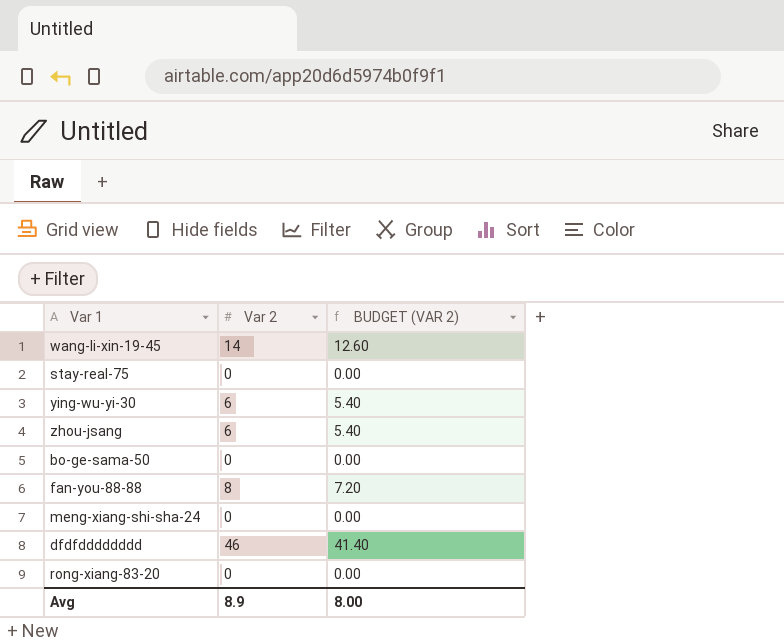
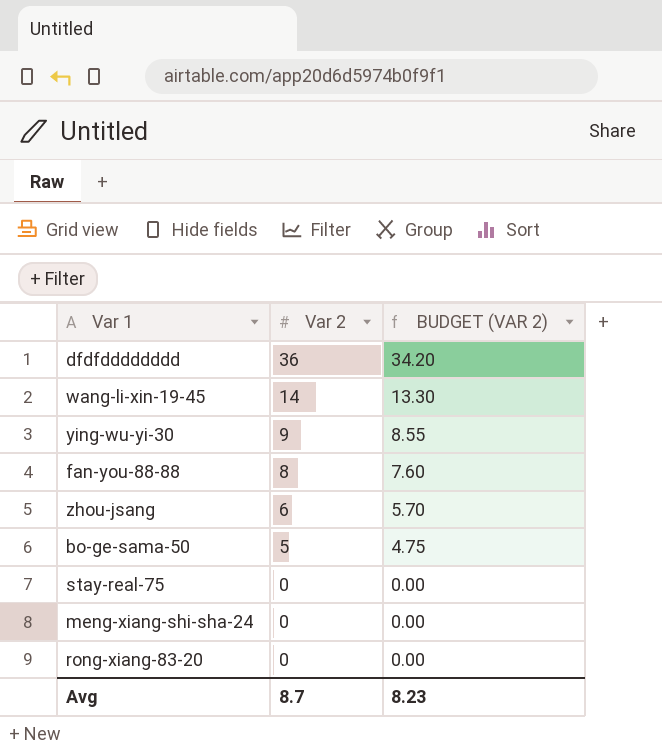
row order: none -> Var 2 descending
column BUDGET (VAR 2) | formula: [Var 2] * 0.9 -> [Var 2] * 0.95
dfdfdddddddd | Var 2: 46 -> 36
ying-wu-yi-30 | Var 2: 6 -> 9
bo-ge-sama-50 | Var 2: 0 -> 5
Avg | Var 2: 8.9 -> 8.7
Avg | BUDGET (VAR 2): 8.00 -> 8.23

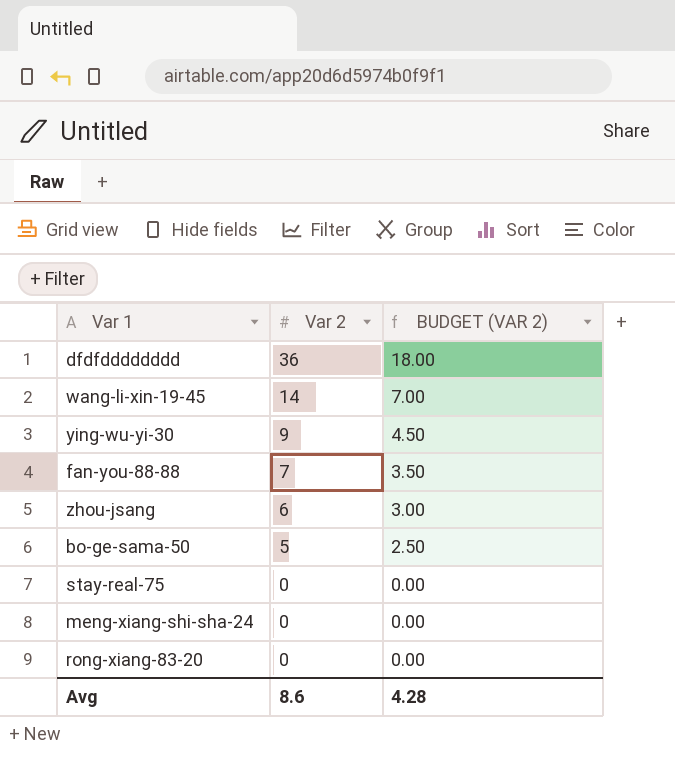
column BUDGET (VAR 2) | formula: [Var 2] * 0.95 -> [Var 2] * 0.5
fan-you-88-88 | Var 2: 8 -> 7
Avg | Var 2: 8.7 -> 8.6
Avg | BUDGET (VAR 2): 8.23 -> 4.28

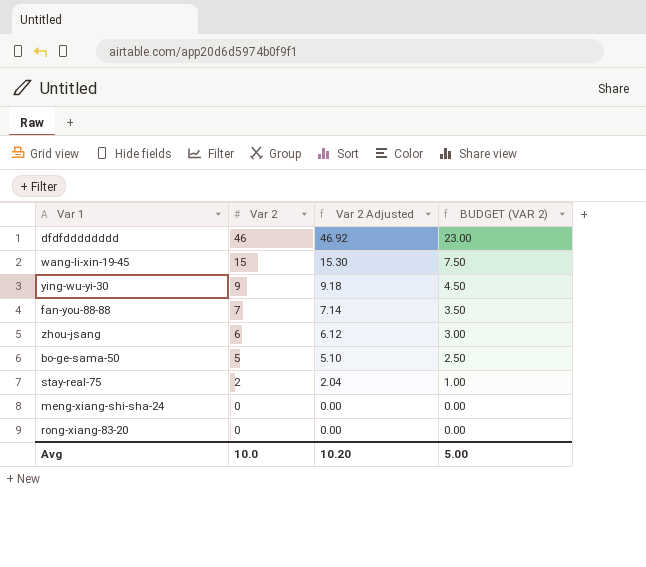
column Var 2 Adjusted | formula: none -> [Var 2] * 1.02
dfdfdddddddd | Var 2: 36 -> 46
dfdfdddddddd | BUDGET (VAR 2): 18.00 -> 23.00
wang-li-xin-19-45 | Var 2: 14 -> 15
wang-li-xin-19-45 | BUDGET (VAR 2): 7.00 -> 7.50
stay-real-75 | Var 2: 0 -> 2
stay-real-75 | BUDGET (VAR 2): 0.00 -> 1.00
Avg | Var 2: 8.6 -> 10.0
Avg | BUDGET (VAR 2): 4.28 -> 5.00

